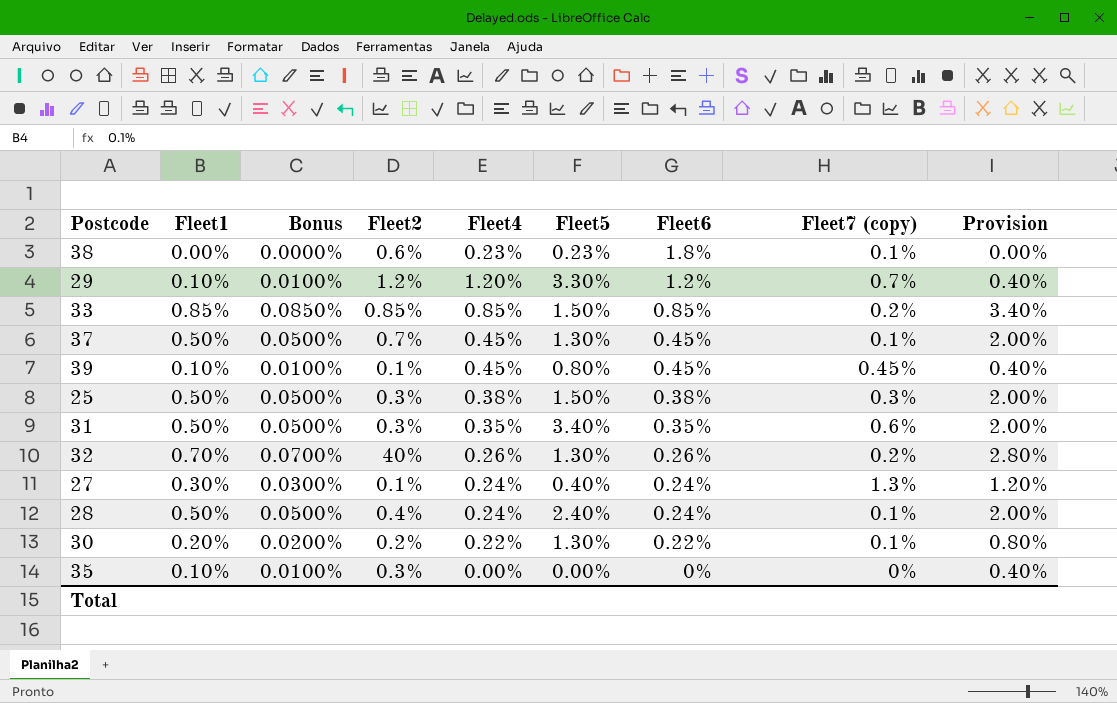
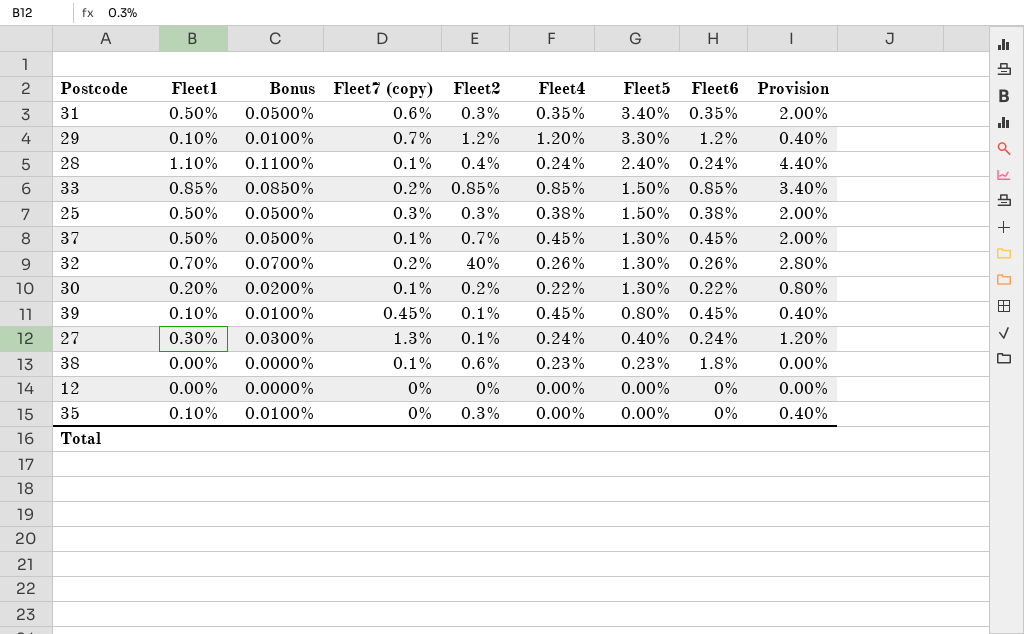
row order: Fleet6 descending -> Fleet5 descending
column Fleet7 (copy) | position: 8 -> 4
28 | Fleet1: 0.50% -> 1.10%
28 | Bonus: 0.0500% -> 0.1100%
28 | Provision: 2.00% -> 4.40%
row 12: none -> 0.00% | 0.0000% | 0% | 0% | 0.00% | 0.00% | 0% | 0.00%

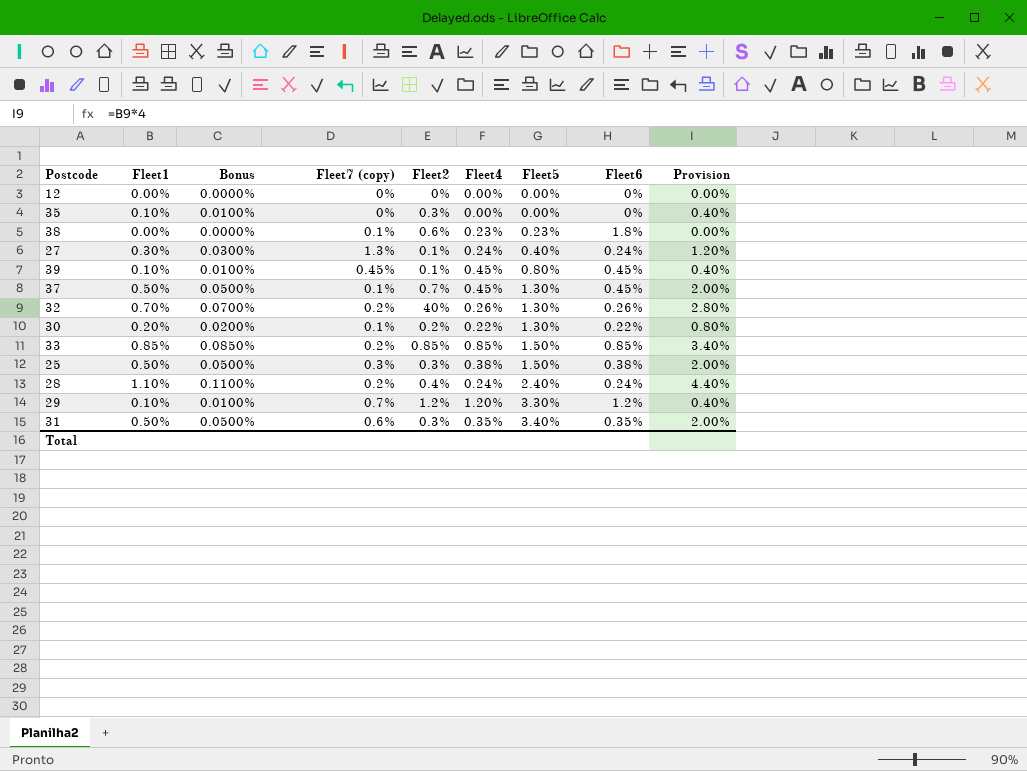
row order: Fleet5 descending -> Fleet5 ascending
28 | Fleet7 (copy): 0.1% -> 0.2%

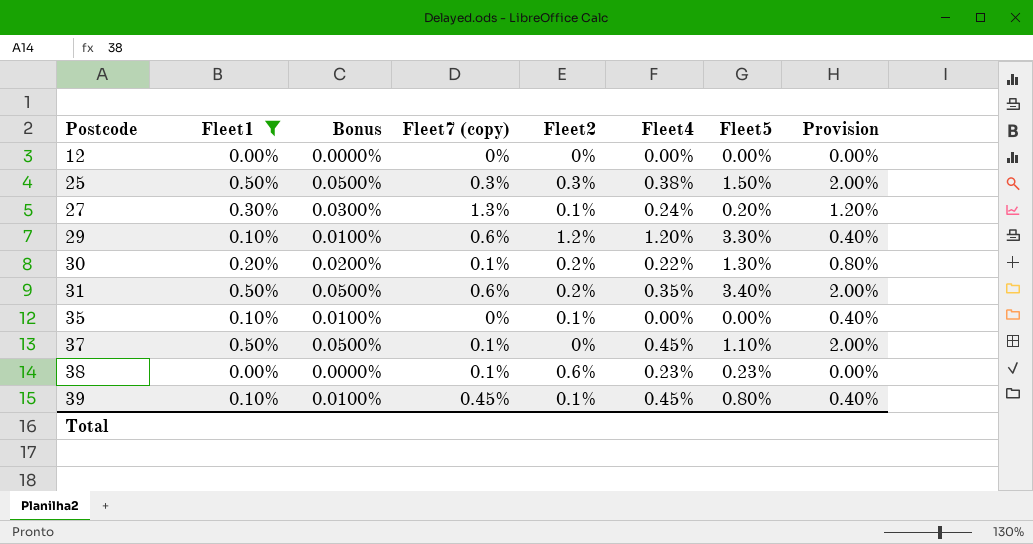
filter: none -> Fleet1 <= 0.50%
row order: Fleet5 ascending -> Postcode ascending
column Fleet6 | position: 8 -> none
27 | Fleet5: 0.40% -> 0.20%
29 | Fleet7 (copy): 0.7% -> 0.6%
31 | Fleet2: 0.3% -> 0.2%
35 | Fleet2: 0.3% -> 0.1%
37 | Fleet2: 0.7% -> 0%
37 | Fleet5: 1.30% -> 1.10%

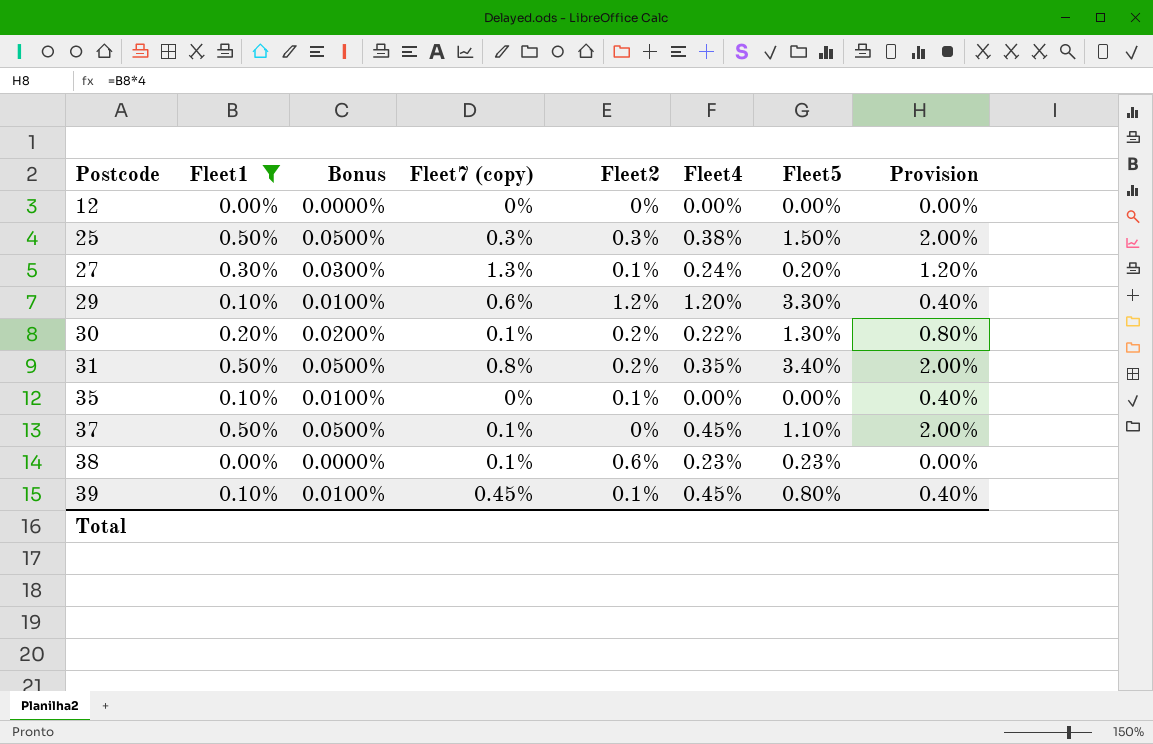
31 | Fleet7 (copy): 0.6% -> 0.8%

